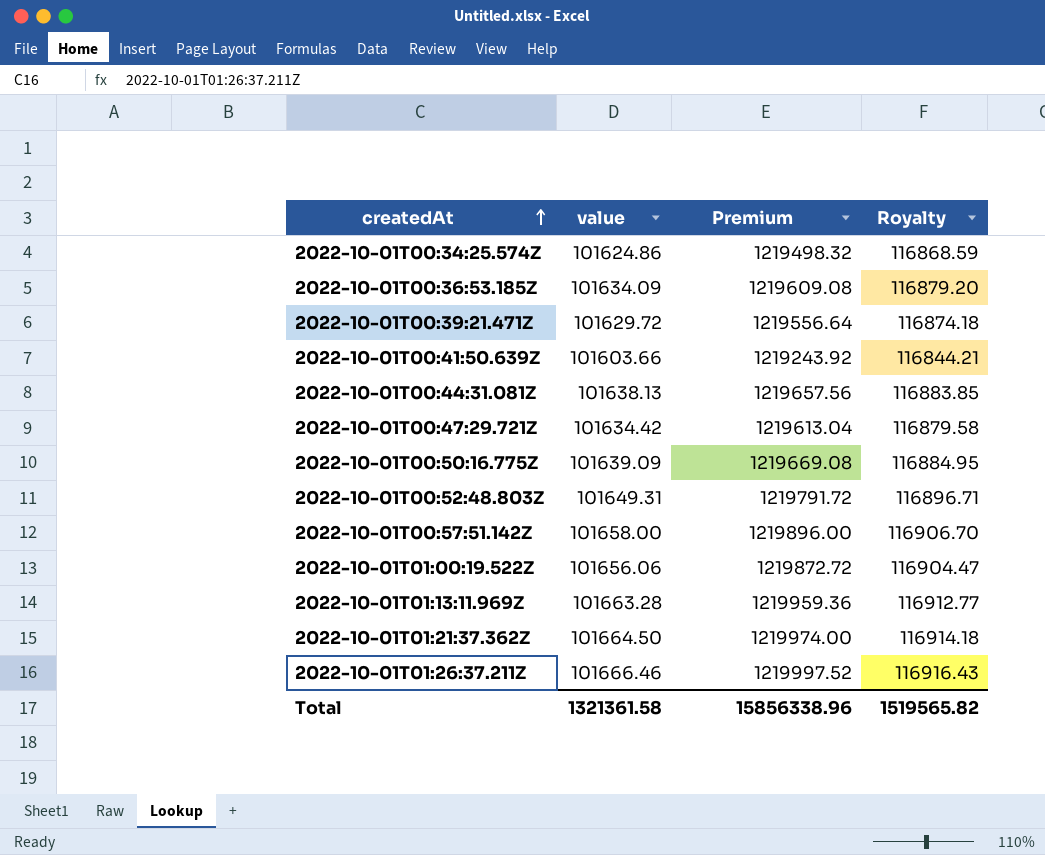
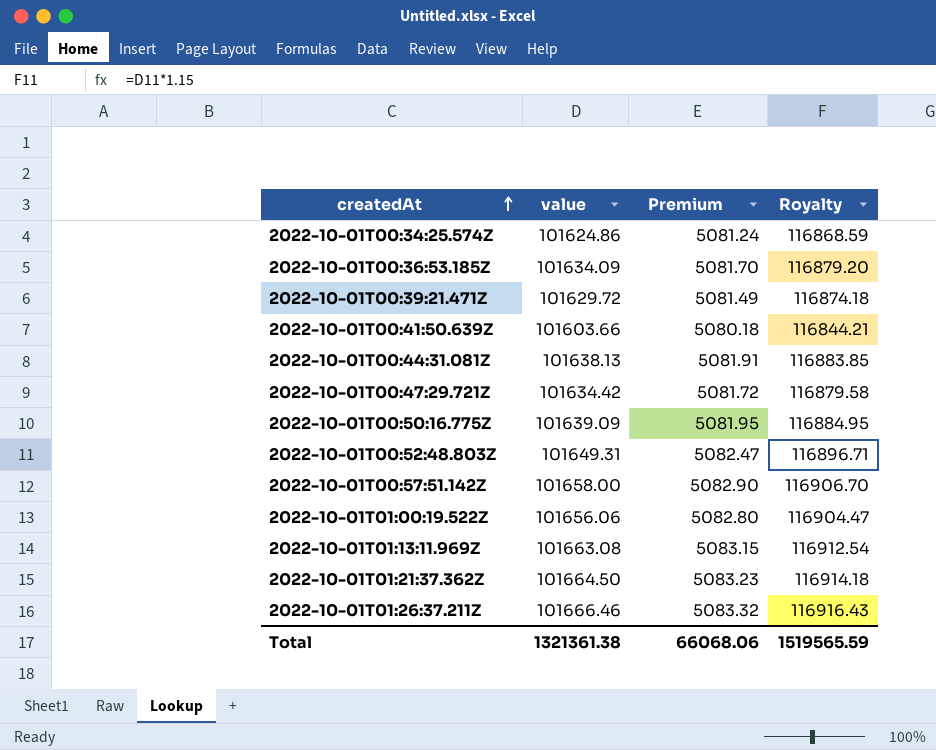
column Premium | formula: [value] * 12 -> [value] * 0.05
2022-10-01T01:13:11.969Z | value: 101663.28 -> 101663.08
2022-10-01T01:13:11.969Z | Royalty: 116912.77 -> 116912.54
Total | value: 1321361.58 -> 1321361.38
Total | Premium: 15856338.96 -> 66068.06
Total | Royalty: 1519565.82 -> 1519565.59

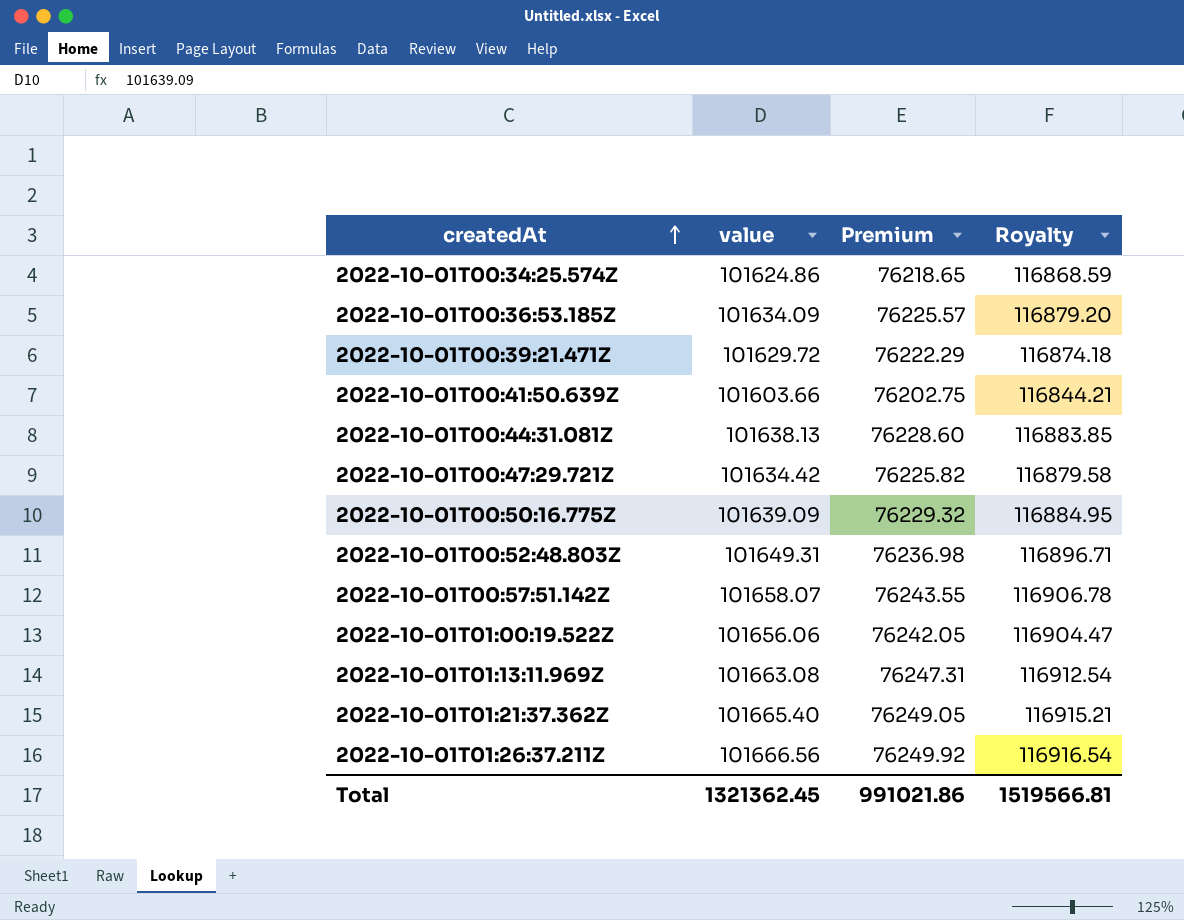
column Premium | formula: [value] * 0.05 -> [value] * 0.75
2022-10-01T00:57:51.142Z | value: 101658.00 -> 101658.07
2022-10-01T00:57:51.142Z | Royalty: 116906.70 -> 116906.78
2022-10-01T01:21:37.362Z | value: 101664.50 -> 101665.40
2022-10-01T01:21:37.362Z | Royalty: 116914.18 -> 116915.21
2022-10-01T01:26:37.211Z | value: 101666.46 -> 101666.56
2022-10-01T01:26:37.211Z | Royalty: 116916.43 -> 116916.54
Total | value: 1321361.38 -> 1321362.45
Total | Premium: 66068.06 -> 991021.86
Total | Royalty: 1519565.59 -> 1519566.81

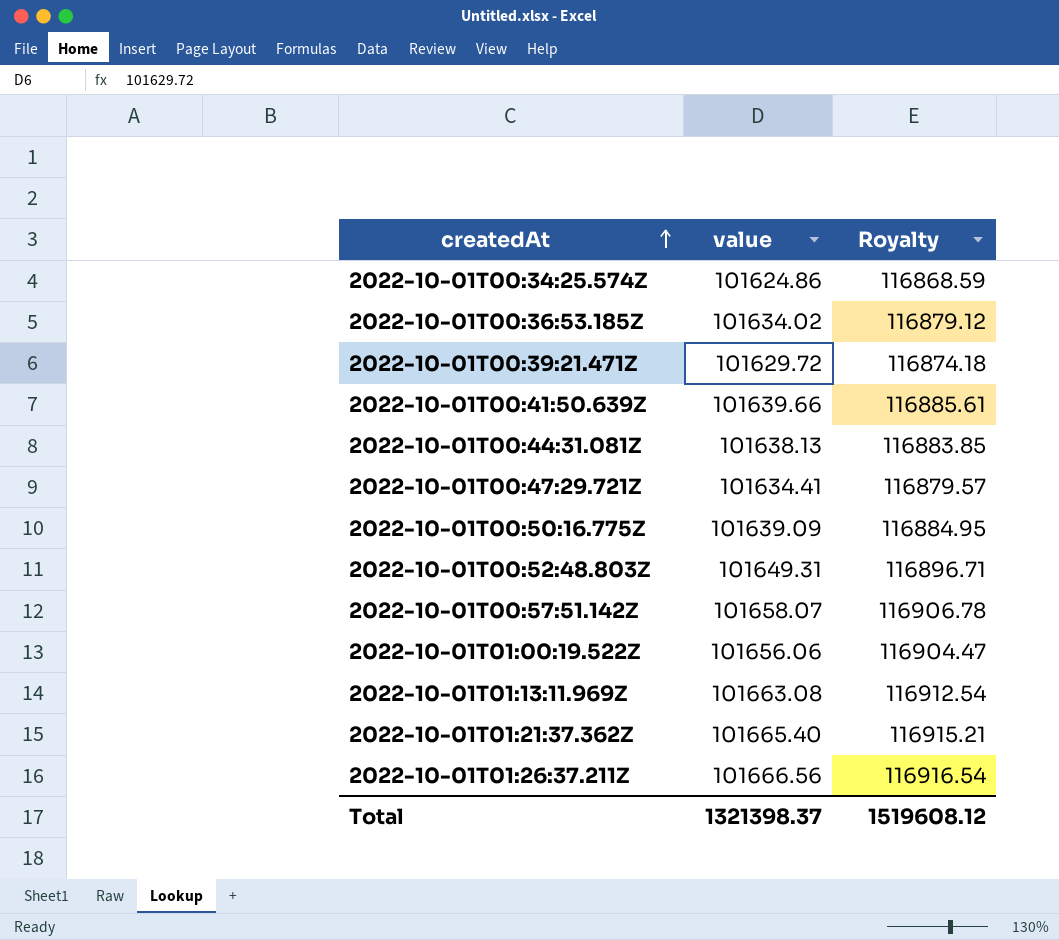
column Premium | formula: [value] * 0.75 -> none
2022-10-01T00:36:53.185Z | value: 101634.09 -> 101634.02
2022-10-01T00:36:53.185Z | Royalty: 116879.20 -> 116879.12
2022-10-01T00:41:50.639Z | value: 101603.66 -> 101639.66
2022-10-01T00:41:50.639Z | Royalty: 116844.21 -> 116885.61
2022-10-01T00:47:29.721Z | value: 101634.42 -> 101634.41
2022-10-01T00:47:29.721Z | Royalty: 116879.58 -> 116879.57
Total | value: 1321362.45 -> 1321398.37
Total | Royalty: 1519566.81 -> 1519608.12

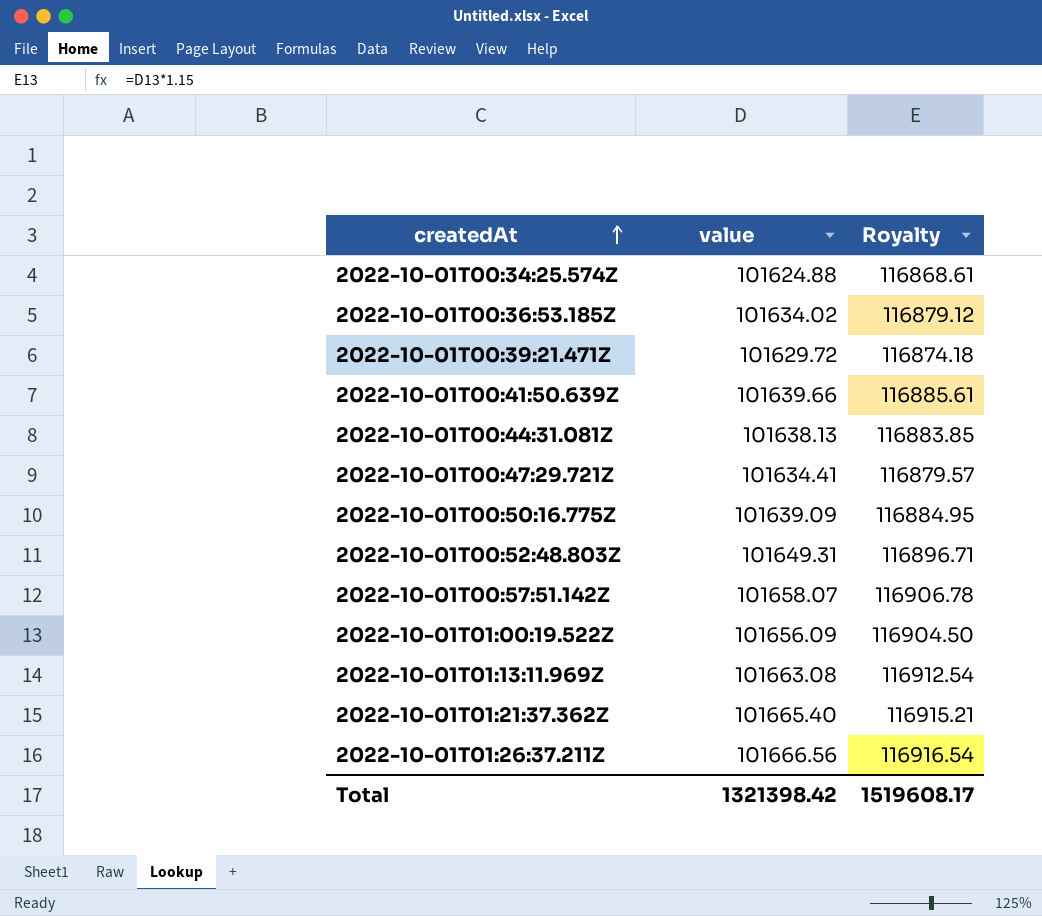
2022-10-01T00:34:25.574Z | value: 101624.86 -> 101624.88
2022-10-01T00:34:25.574Z | Royalty: 116868.59 -> 116868.61
2022-10-01T01:00:19.522Z | value: 101656.06 -> 101656.09
2022-10-01T01:00:19.522Z | Royalty: 116904.47 -> 116904.50
Total | value: 1321398.37 -> 1321398.42
Total | Royalty: 1519608.12 -> 1519608.17

